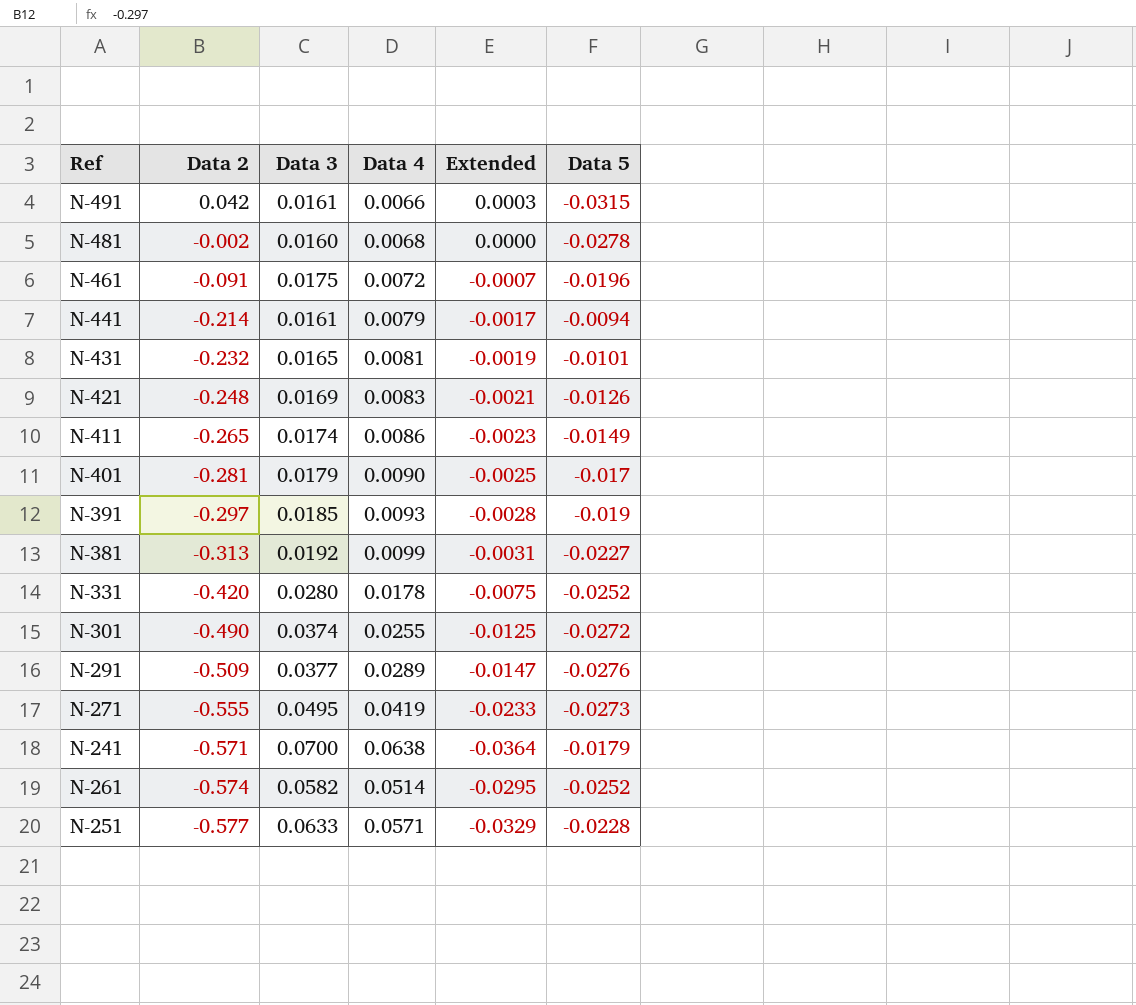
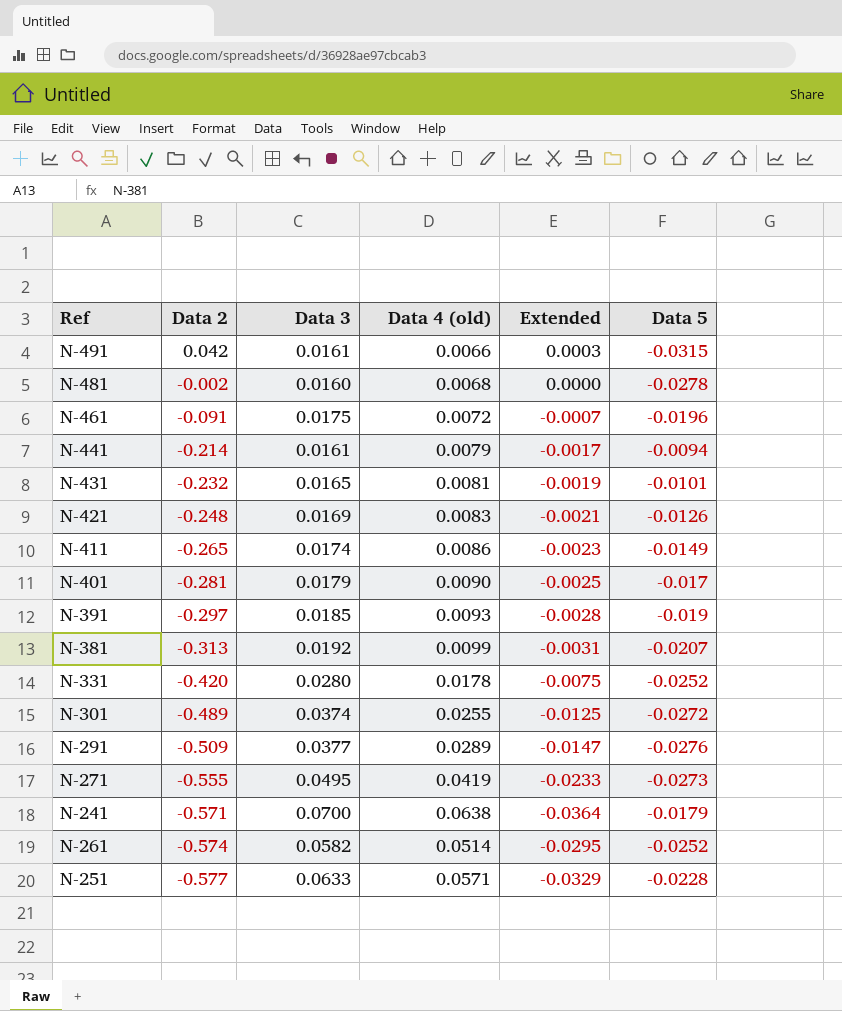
column name: Data 4 -> Data 4 (old)
N-381 | Data 5: -0.0227 -> -0.0207
N-301 | Data 2: -0.490 -> -0.489

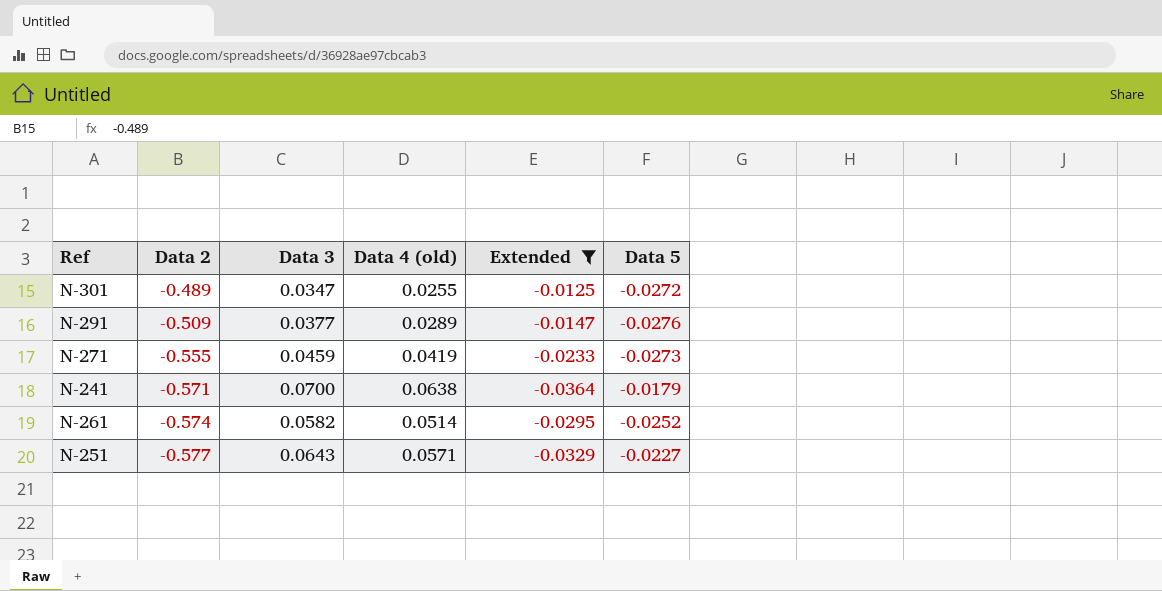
filter: none -> Extended <= -0.0125
N-301 | Data 3: 0.0374 -> 0.0347
N-271 | Data 3: 0.0495 -> 0.0459
N-251 | Data 3: 0.0633 -> 0.0643
N-251 | Data 5: -0.0228 -> -0.0227

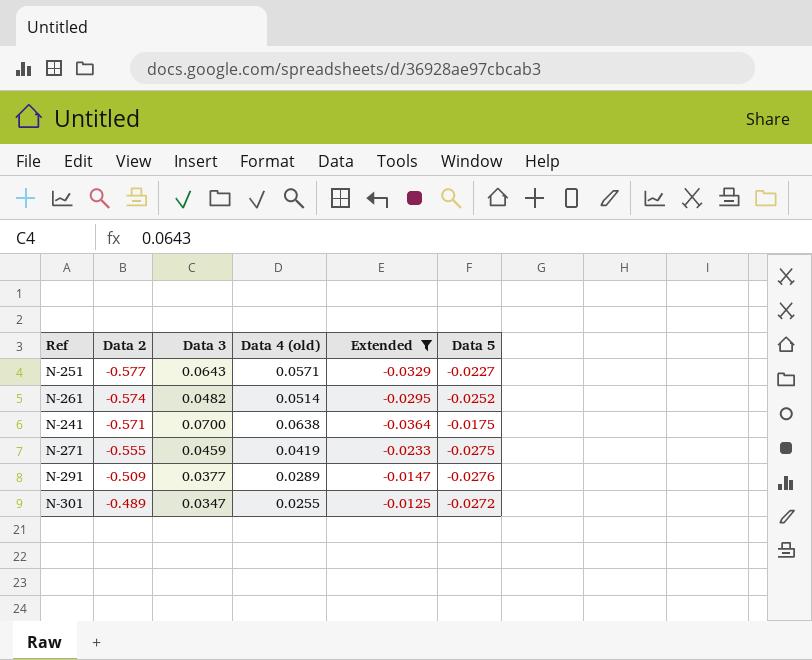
row order: Data 2 descending -> Data 2 ascending
N-261 | Data 3: 0.0582 -> 0.0482
N-241 | Data 5: -0.0179 -> -0.0175
N-271 | Data 5: -0.0273 -> -0.0275

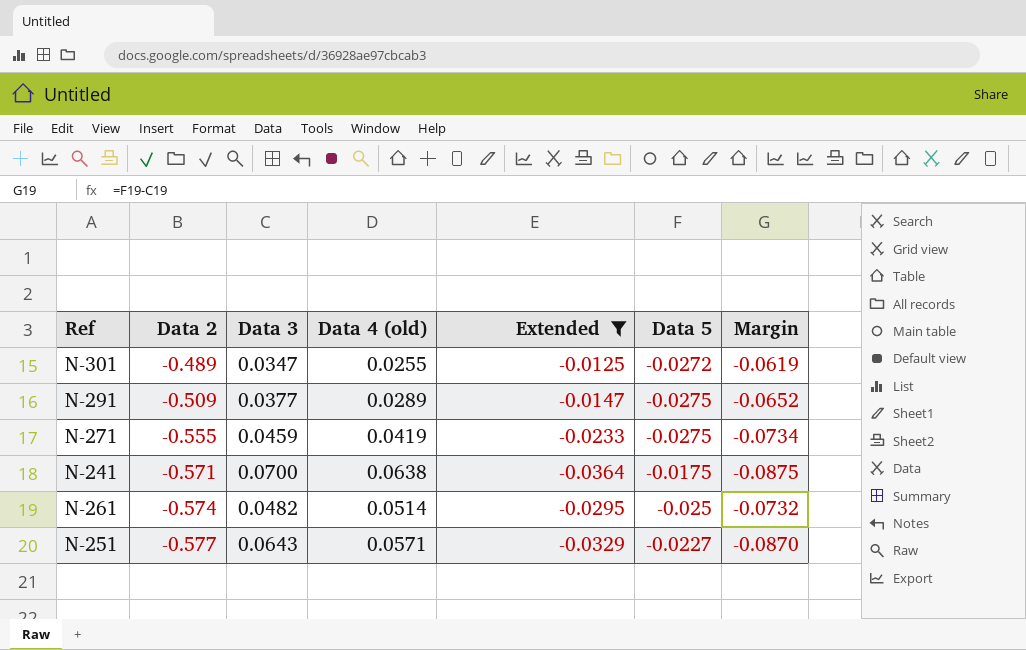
row order: Data 2 ascending -> Data 2 descending
column Margin | formula: none -> [Data 5] - [Data 3]
N-291 | Data 5: -0.0276 -> -0.0275
N-261 | Data 5: -0.0252 -> -0.025

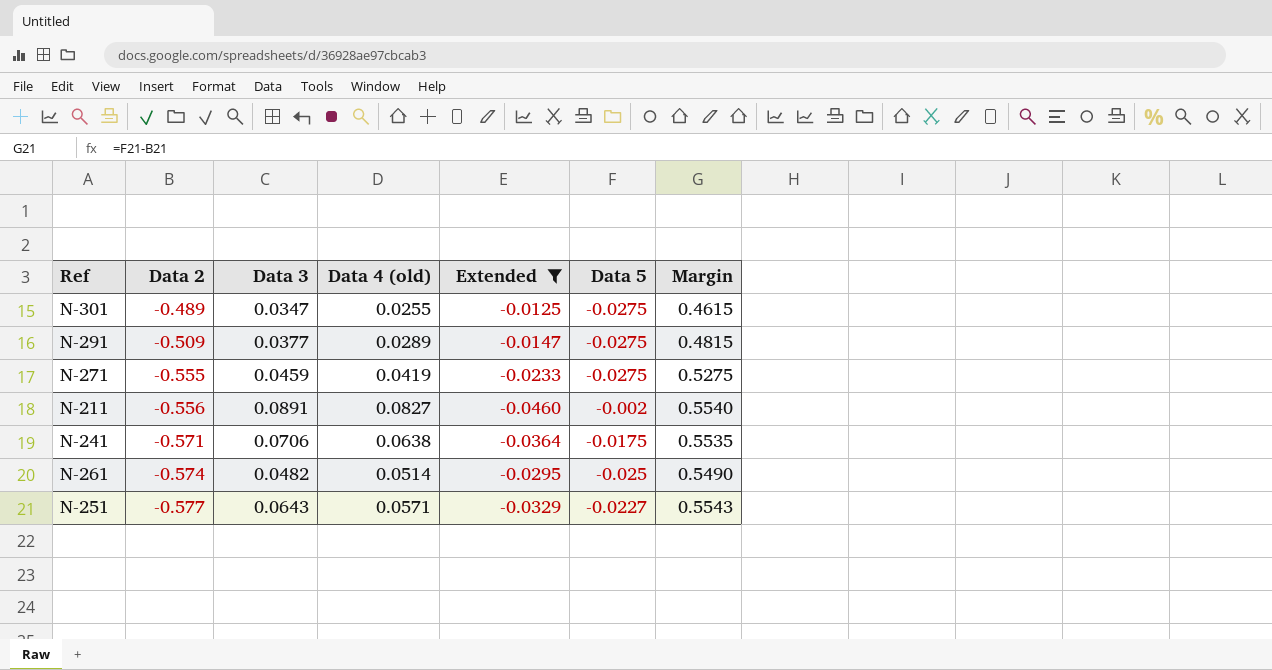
column Margin | formula: [Data 5] - [Data 3] -> [Data 5] - [Data 2]
N-301 | Data 5: -0.0272 -> -0.0275
row N-211: none -> -0.556 | 0.0891 | 0.0827 | -0.0460 | -0.002 | 0.5540
N-241 | Data 3: 0.0700 -> 0.0706

